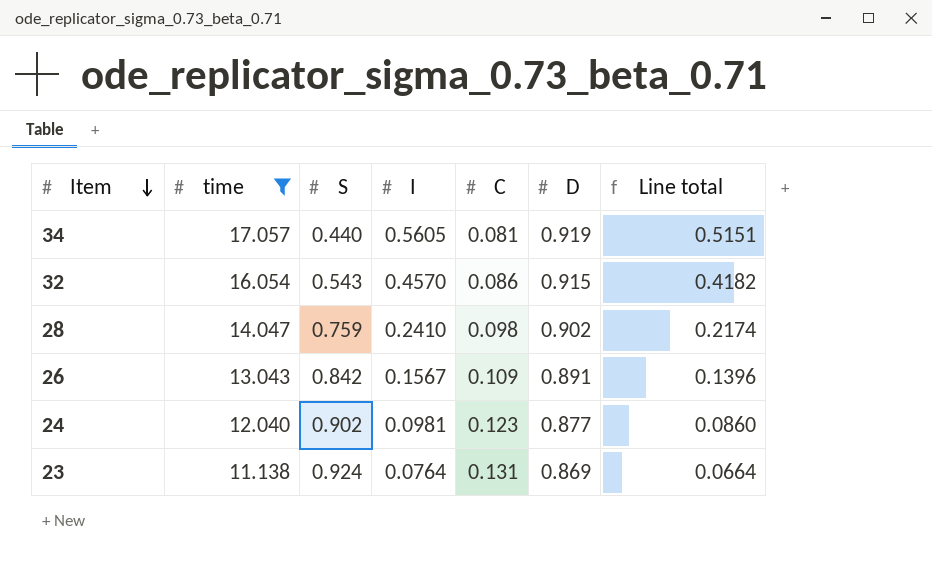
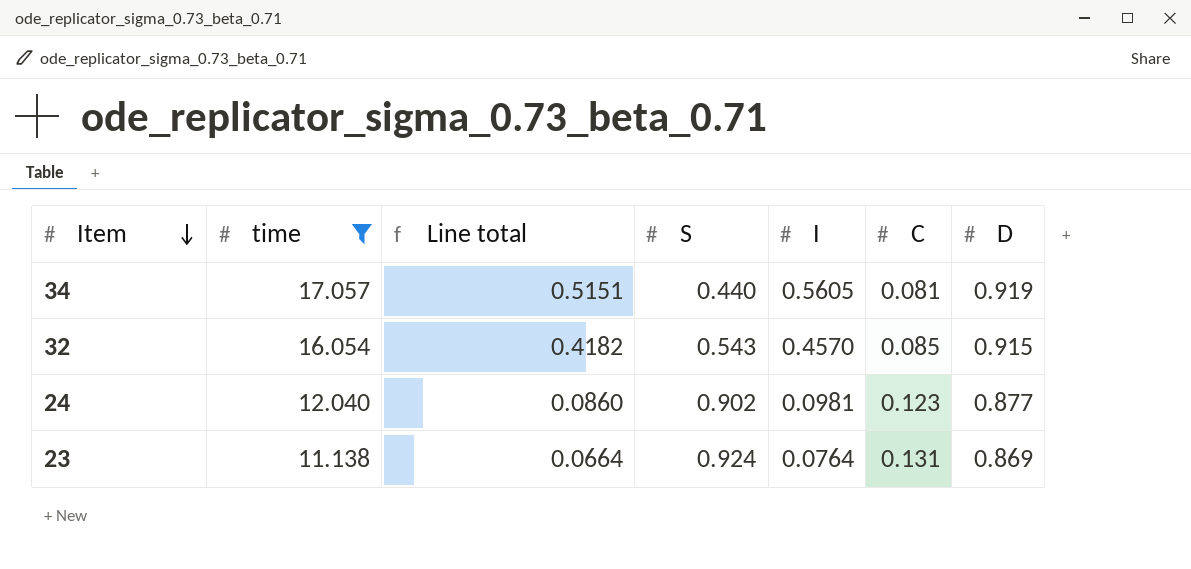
column Line total | position: 7 -> 3
row 28: 14.047 | 0.759 | 0.2410 | 0.098 | 0.902 | 0.2174 -> none
row 26: 13.043 | 0.842 | 0.1567 | 0.109 | 0.891 | 0.1396 -> none
32 | C: 0.086 -> 0.085

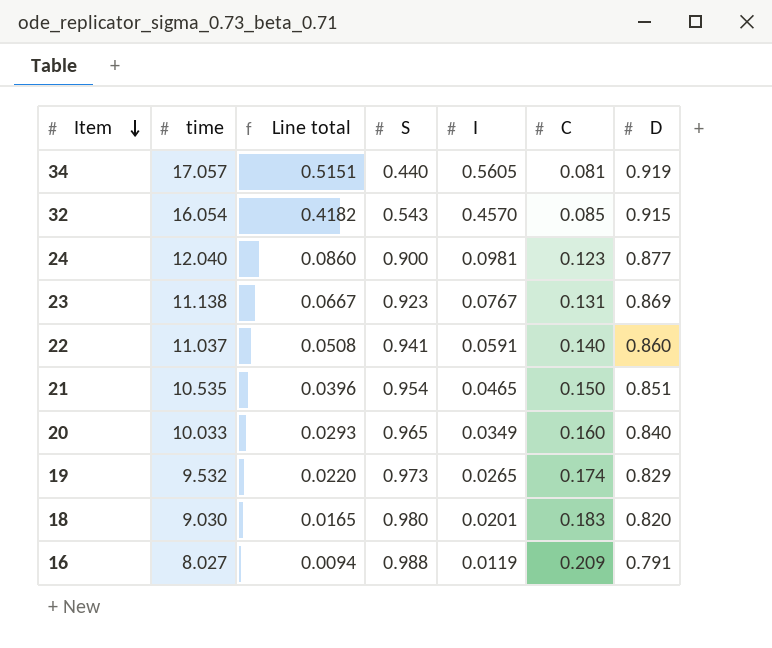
filter: time >= 11.138 -> none
24 | S: 0.902 -> 0.900
23 | Line total: 0.0664 -> 0.0667
23 | S: 0.924 -> 0.923
23 | I: 0.0764 -> 0.0767

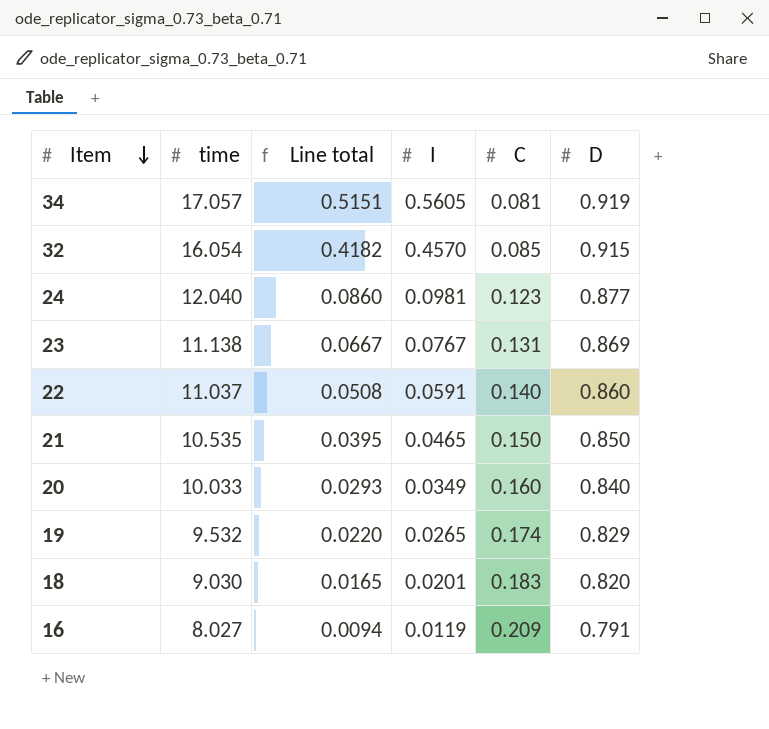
column S | position: 4 -> none
21 | Line total: 0.0396 -> 0.0395
21 | D: 0.851 -> 0.850

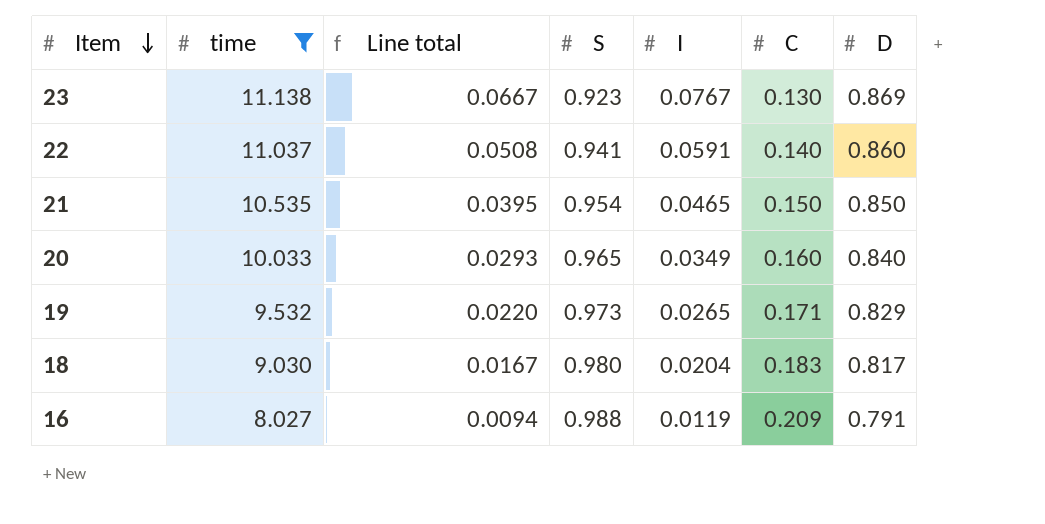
filter: none -> time <= 11.138
column S | position: none -> 4
23 | C: 0.131 -> 0.130
19 | C: 0.174 -> 0.171
18 | Line total: 0.0165 -> 0.0167
18 | I: 0.0201 -> 0.0204
18 | D: 0.820 -> 0.817

